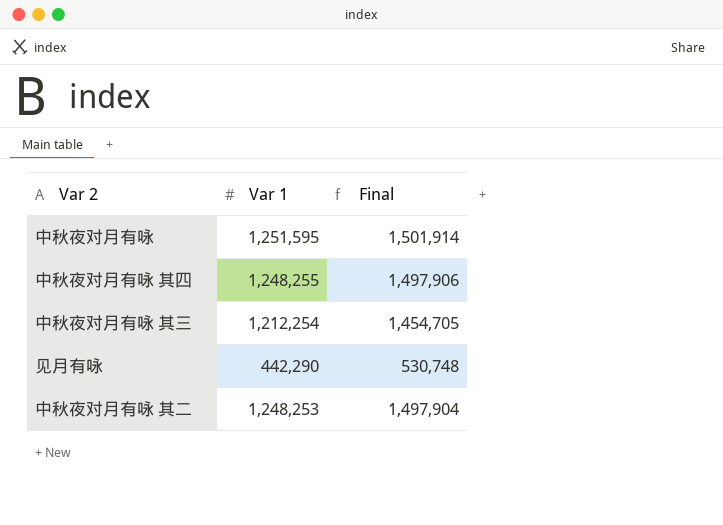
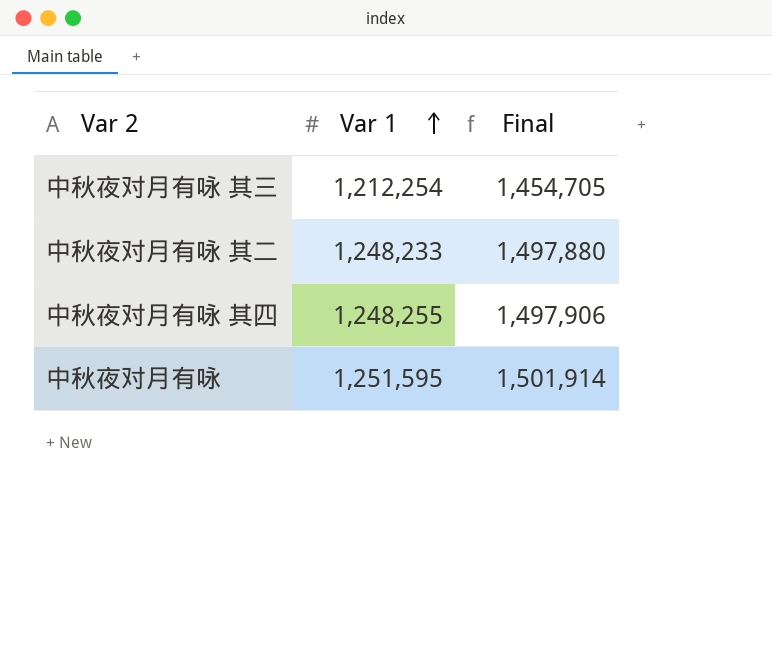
row order: none -> Var 1 ascending
row 见月有咏: 442,290 | 530,748 -> none
中秋夜对月有咏 其二 | Var 1: 1,248,253 -> 1,248,233
中秋夜对月有咏 其二 | Final: 1,497,904 -> 1,497,880

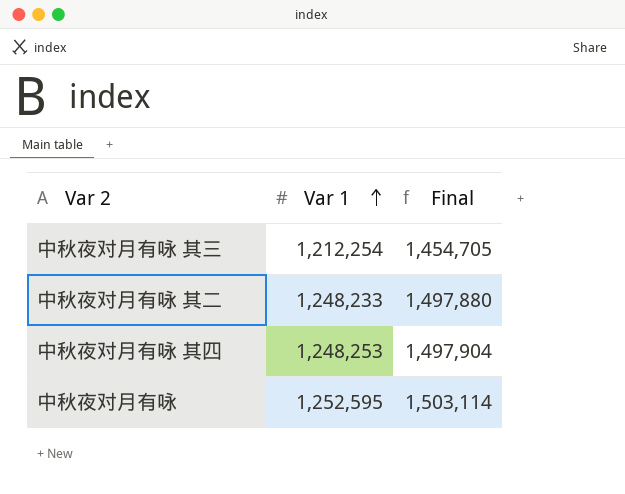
中秋夜对月有咏 其四 | Var 1: 1,248,255 -> 1,248,253
中秋夜对月有咏 其四 | Final: 1,497,906 -> 1,497,904
中秋夜对月有咏 | Var 1: 1,251,595 -> 1,252,595
中秋夜对月有咏 | Final: 1,501,914 -> 1,503,114

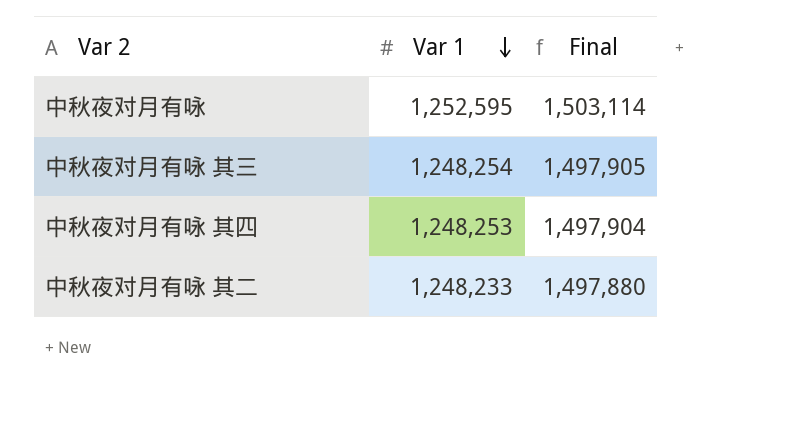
row order: Var 1 ascending -> Var 1 descending
中秋夜对月有咏 其三 | Var 1: 1,212,254 -> 1,248,254
中秋夜对月有咏 其三 | Final: 1,454,705 -> 1,497,905

